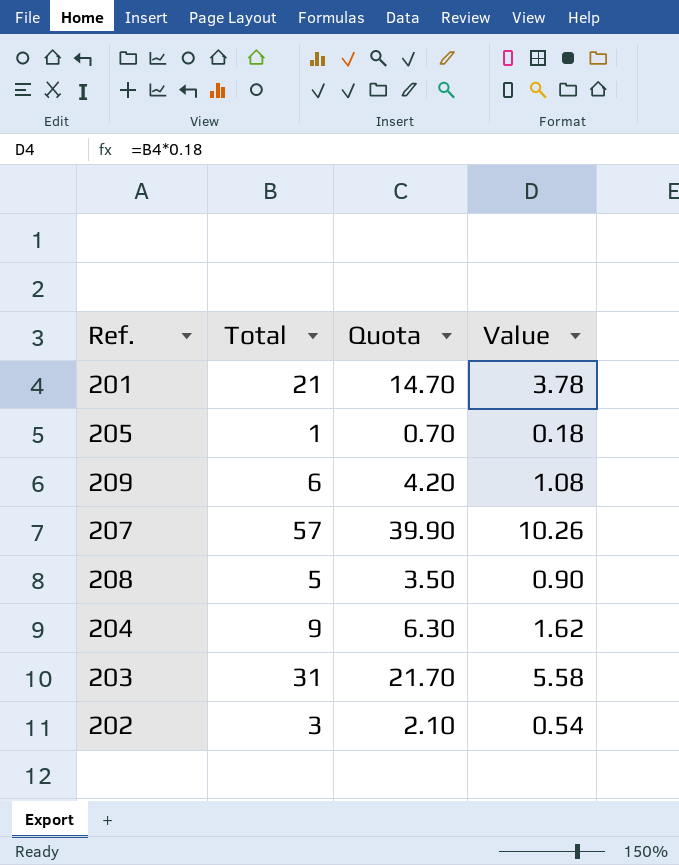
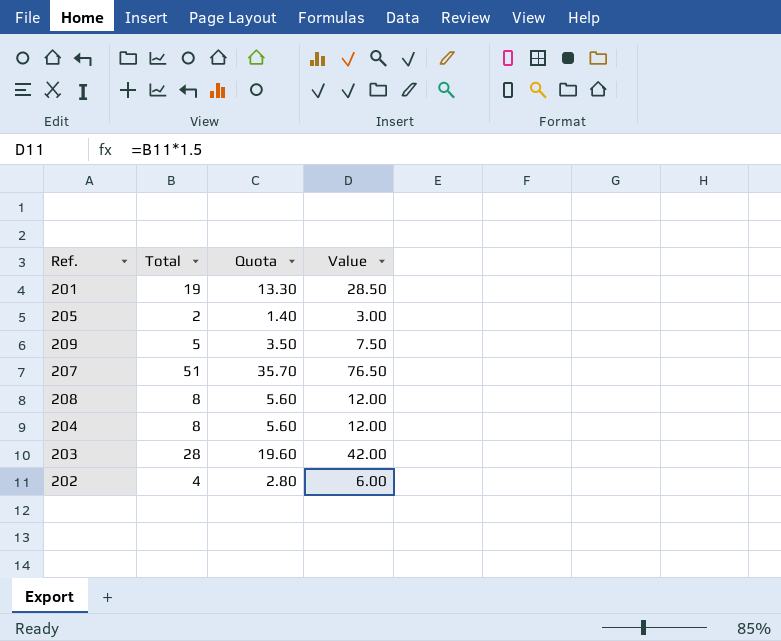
column Value | formula: [Total] * 0.18 -> [Total] * 1.5
201 | Total: 21 -> 19
201 | Quota: 14.70 -> 13.30
205 | Total: 1 -> 2
205 | Quota: 0.70 -> 1.40
209 | Total: 6 -> 5
209 | Quota: 4.20 -> 3.50
207 | Total: 57 -> 51
207 | Quota: 39.90 -> 35.70
208 | Total: 5 -> 8
208 | Quota: 3.50 -> 5.60
204 | Total: 9 -> 8
204 | Quota: 6.30 -> 5.60
203 | Total: 31 -> 28
203 | Quota: 21.70 -> 19.60
202 | Total: 3 -> 4
202 | Quota: 2.10 -> 2.80

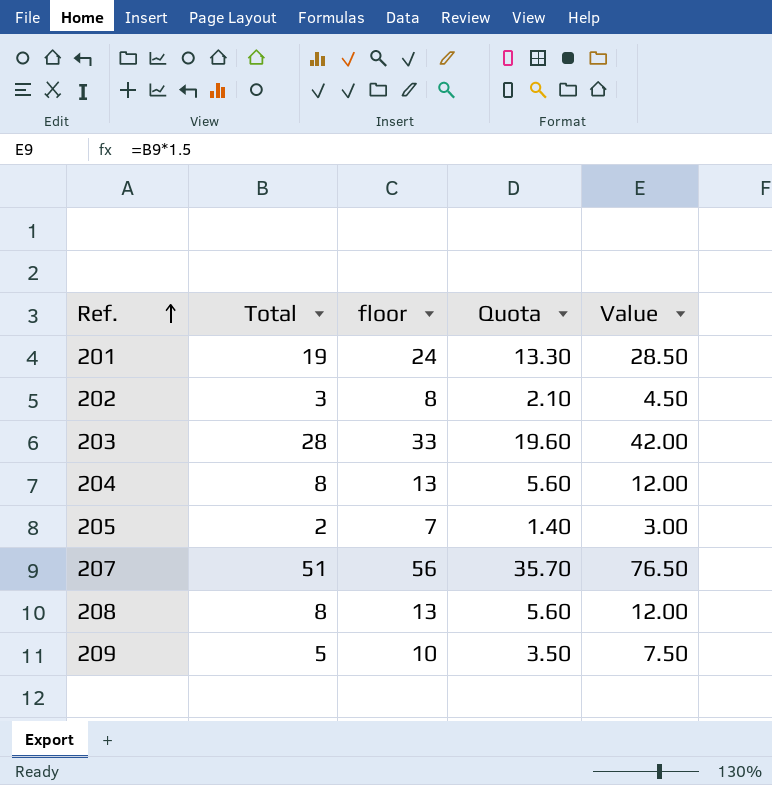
row order: none -> Ref. ascending
column floor | formula: none -> [Total] + 5
202 | Total: 4 -> 3
202 | Quota: 2.80 -> 2.10
202 | Value: 6.00 -> 4.50

